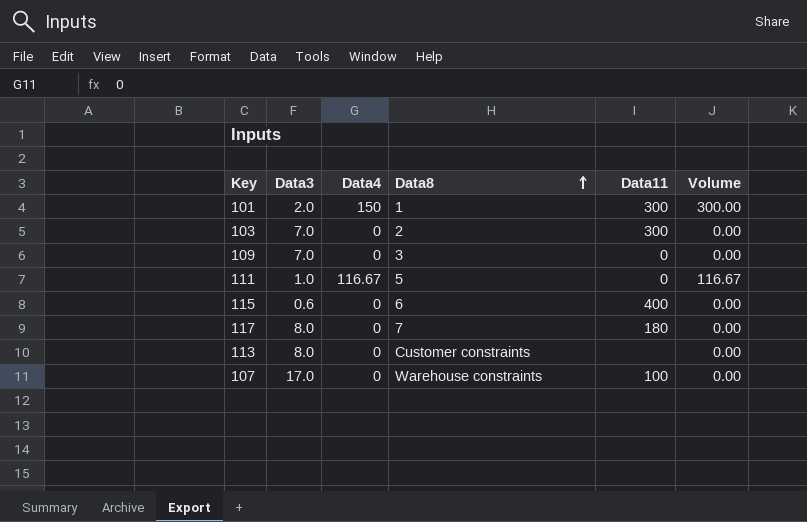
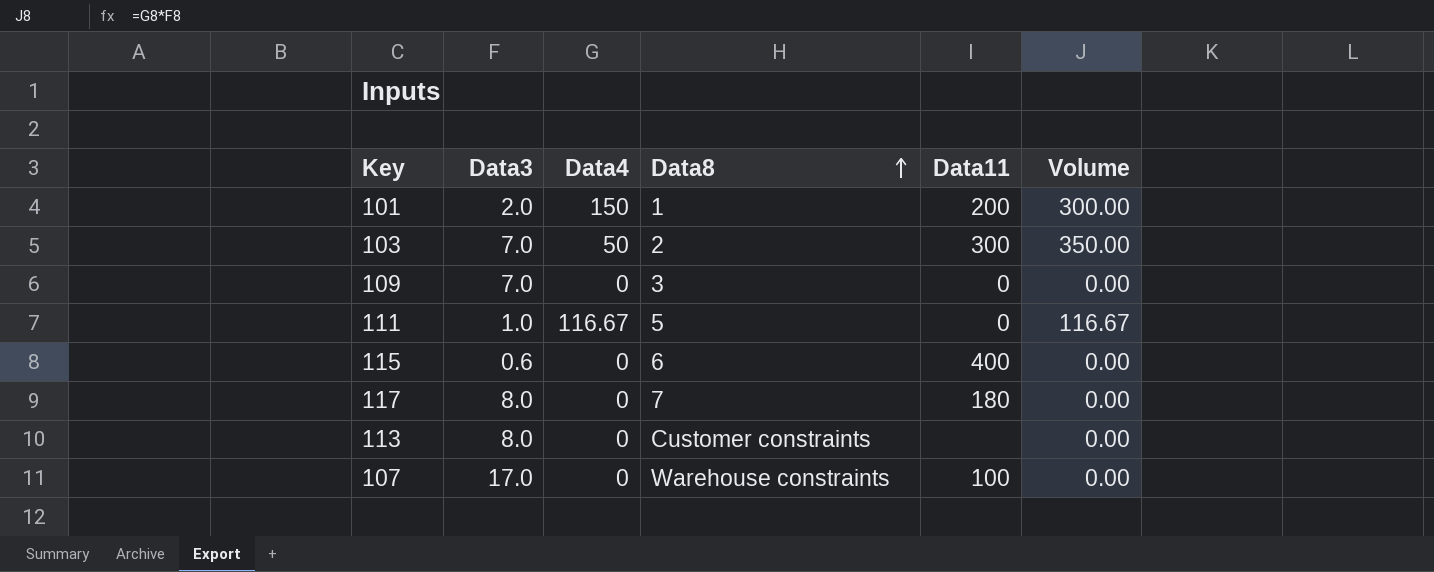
101 | Data11: 300 -> 200
103 | Data4: 0 -> 50
103 | Volume: 0.00 -> 350.00

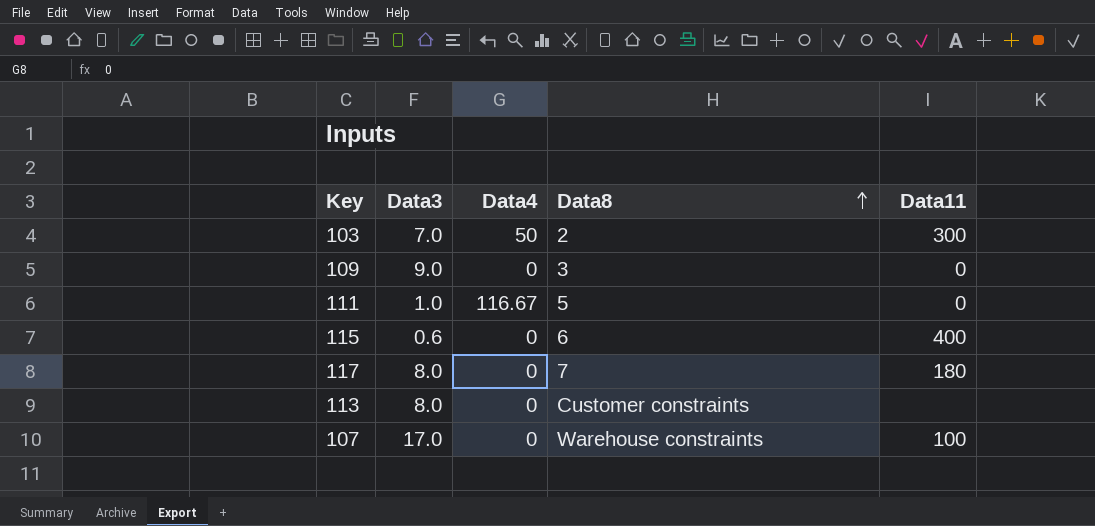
column Volume | formula: [Data3] * [Data4] -> none
row 101: 2.0 | 150 | 1 | 200 | 300.00 -> none
109 | Data3: 7.0 -> 9.0

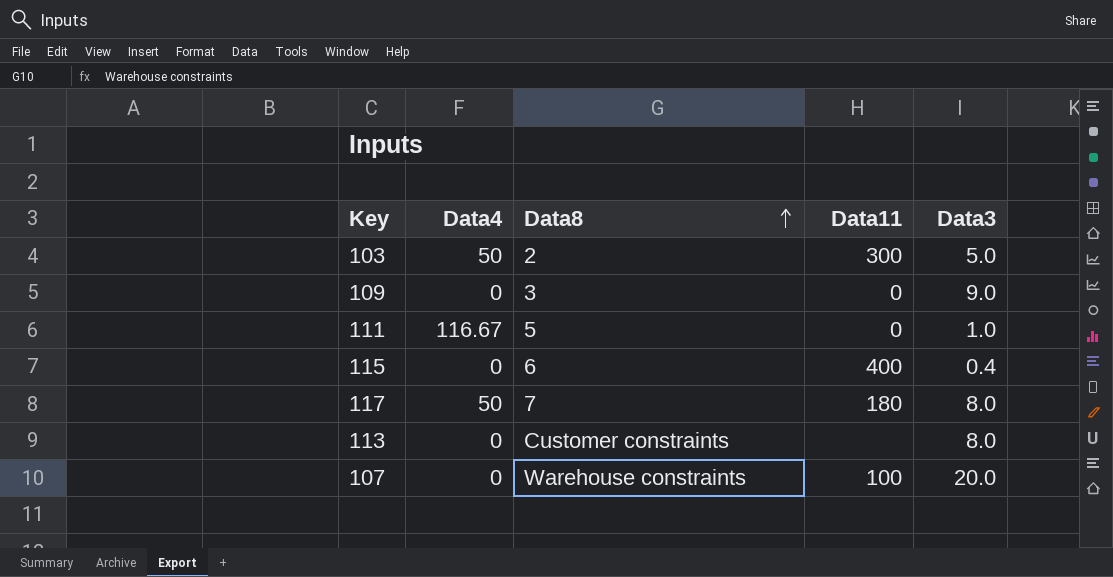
column Data3 | position: 2 -> 5
103 | Data3: 7.0 -> 5.0
115 | Data3: 0.6 -> 0.4
117 | Data4: 0 -> 50
107 | Data3: 17.0 -> 20.0

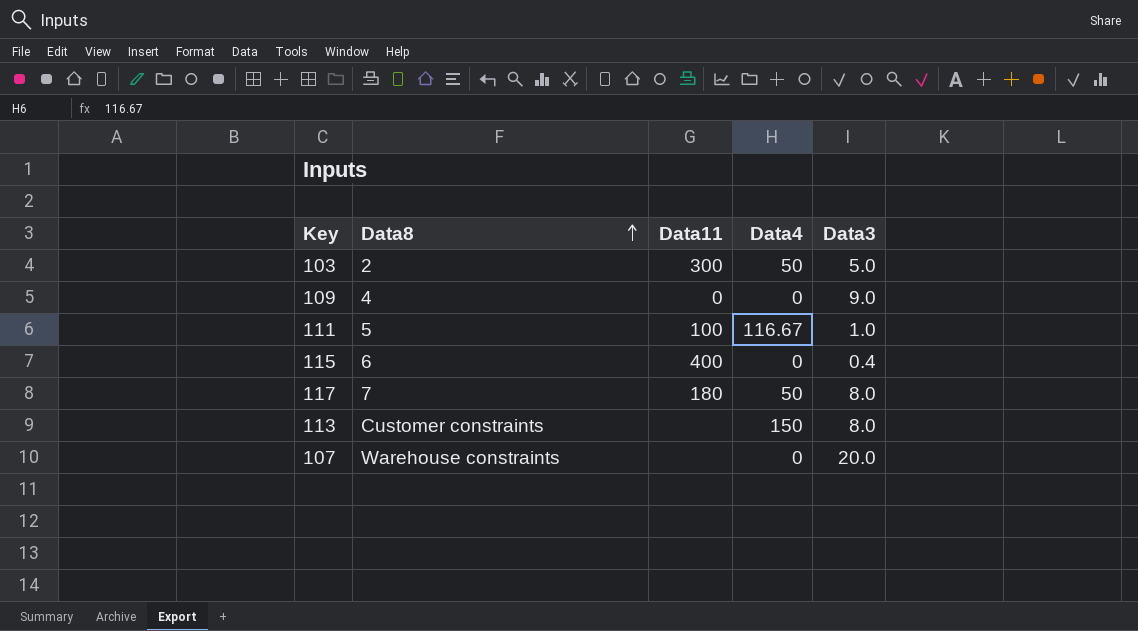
column Data4 | position: 2 -> 4
109 | Data8: 3 -> 4
111 | Data11: 0 -> 100
113 | Data4: 0 -> 150
107 | Data11: 100 -> none

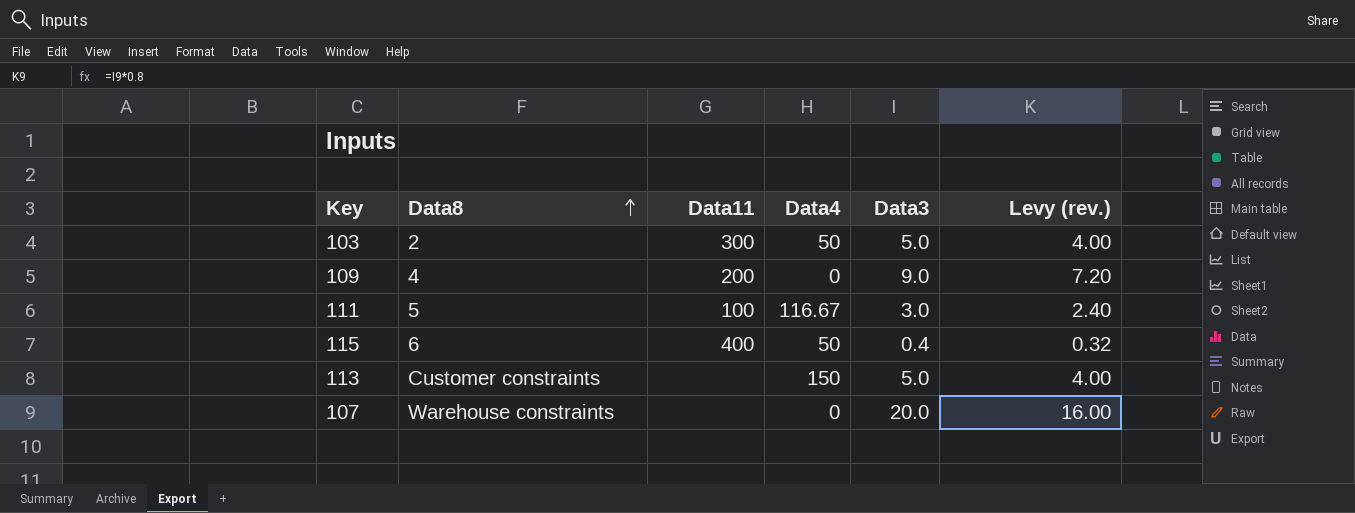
column Levy (rev.) | formula: none -> [Data3] * 0.8
row 117: 7 | 180 | 50 | 8.0 -> none
109 | Data11: 0 -> 200
111 | Data3: 1.0 -> 3.0
115 | Data4: 0 -> 50
113 | Data3: 8.0 -> 5.0

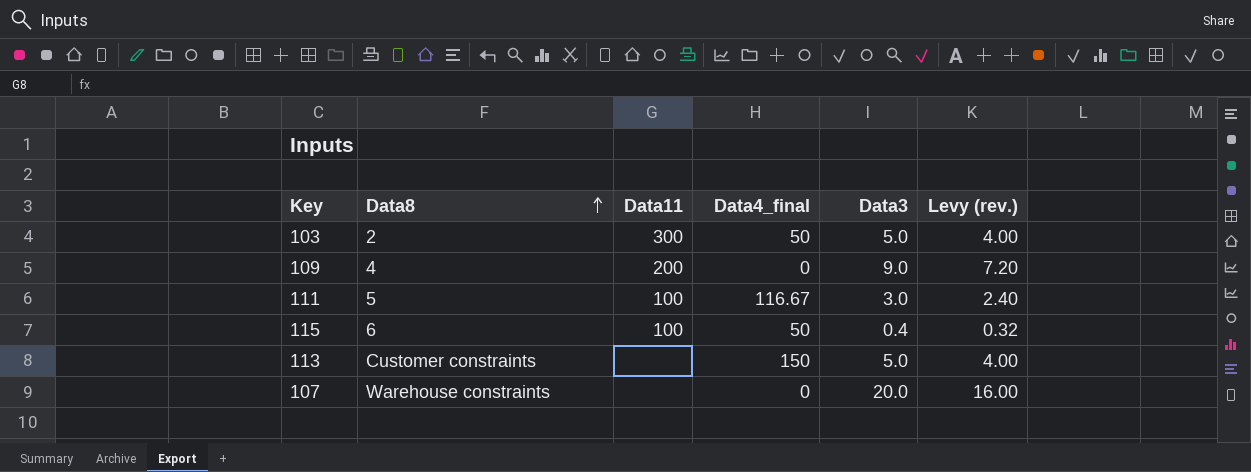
column name: Data4 -> Data4_final
115 | Data11: 400 -> 100

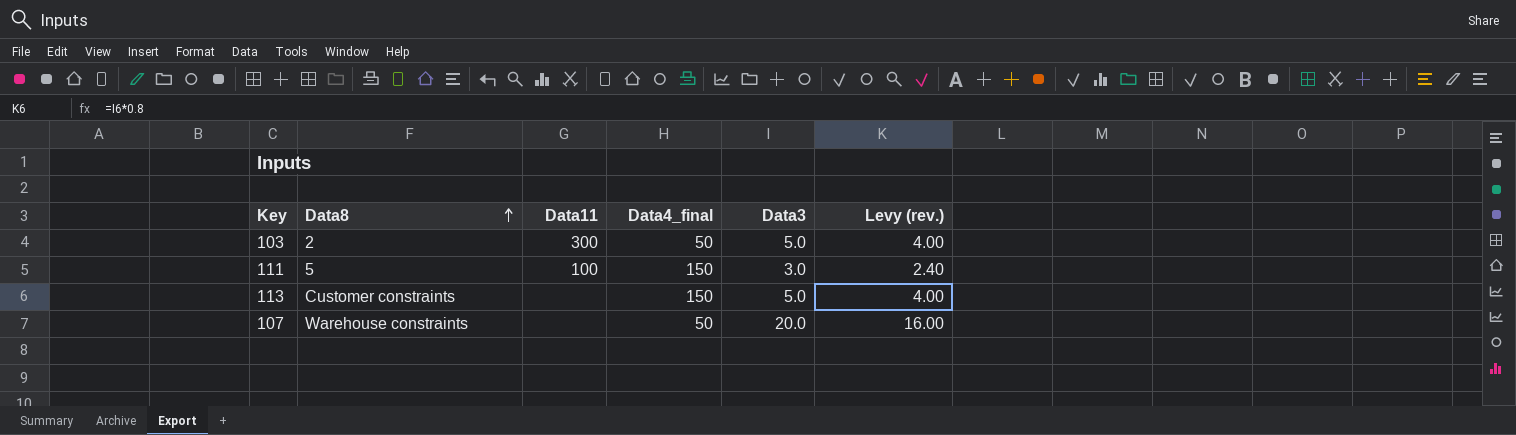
row 109: 4 | 200 | 0 | 9.0 | 7.20 -> none
row 115: 6 | 100 | 50 | 0.4 | 0.32 -> none
111 | Data4_final: 116.67 -> 150
107 | Data4_final: 0 -> 50

